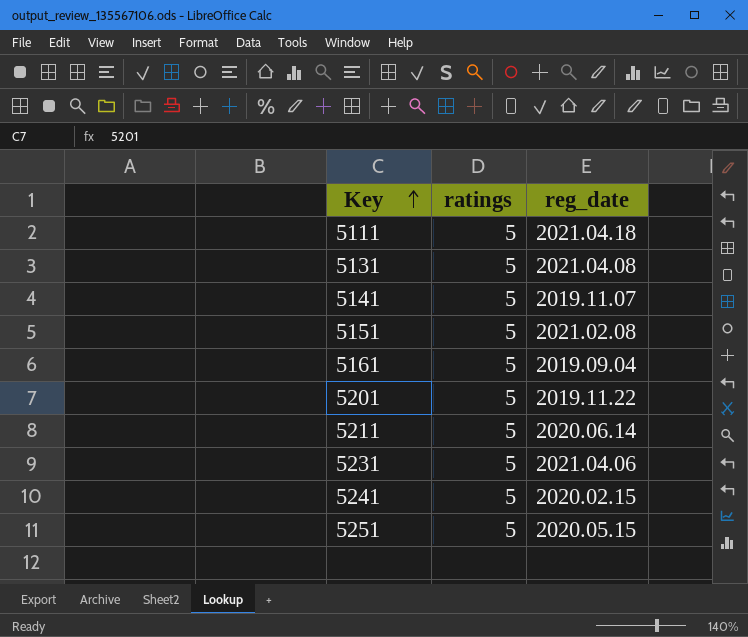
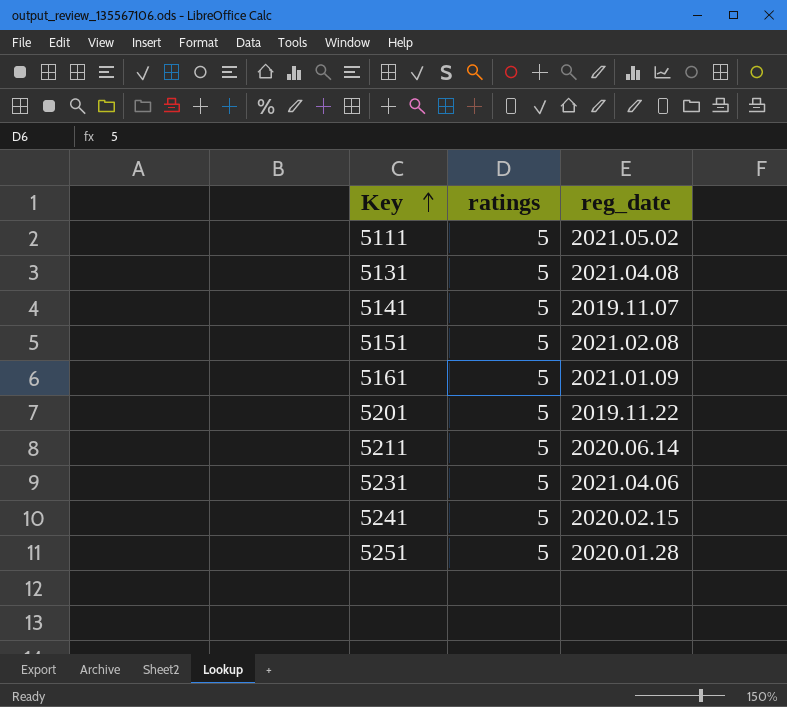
5111 | reg_date: 2021.04.18 -> 2021.05.02
5161 | reg_date: 2019.09.04 -> 2021.01.09
5251 | reg_date: 2020.05.15 -> 2020.01.28

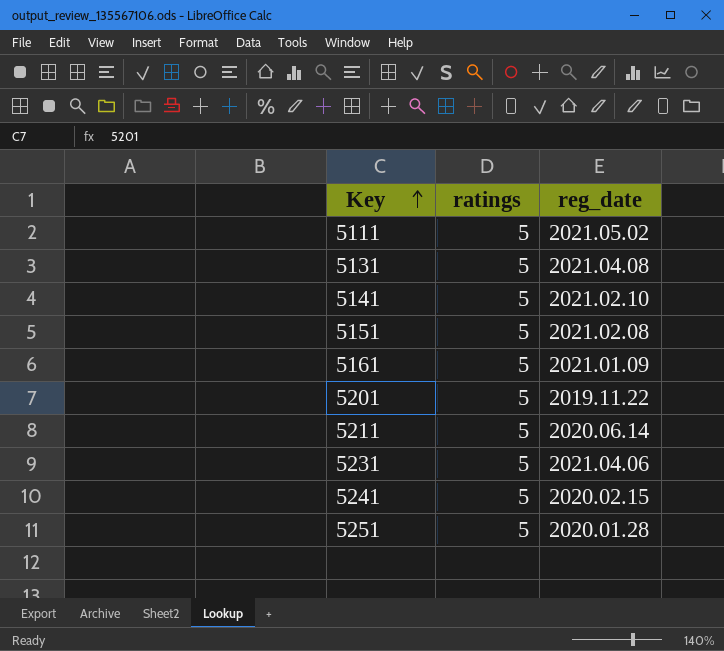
5141 | reg_date: 2019.11.07 -> 2021.02.10

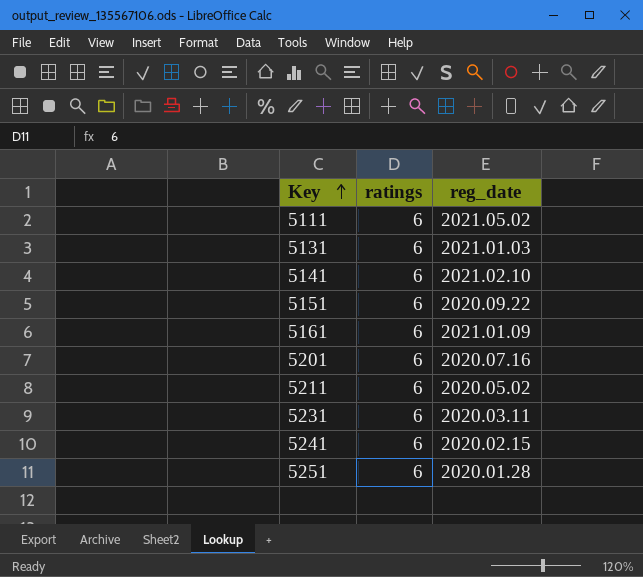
5111 | ratings: 5 -> 6
5131 | ratings: 5 -> 6
5131 | reg_date: 2021.04.08 -> 2021.01.03
5141 | ratings: 5 -> 6
5151 | ratings: 5 -> 6
5151 | reg_date: 2021.02.08 -> 2020.09.22
5161 | ratings: 5 -> 6
5201 | ratings: 5 -> 6
5201 | reg_date: 2019.11.22 -> 2020.07.16
5211 | ratings: 5 -> 6
5211 | reg_date: 2020.06.14 -> 2020.05.02
5231 | ratings: 5 -> 6
5231 | reg_date: 2021.04.06 -> 2020.03.11
5241 | ratings: 5 -> 6
5251 | ratings: 5 -> 6

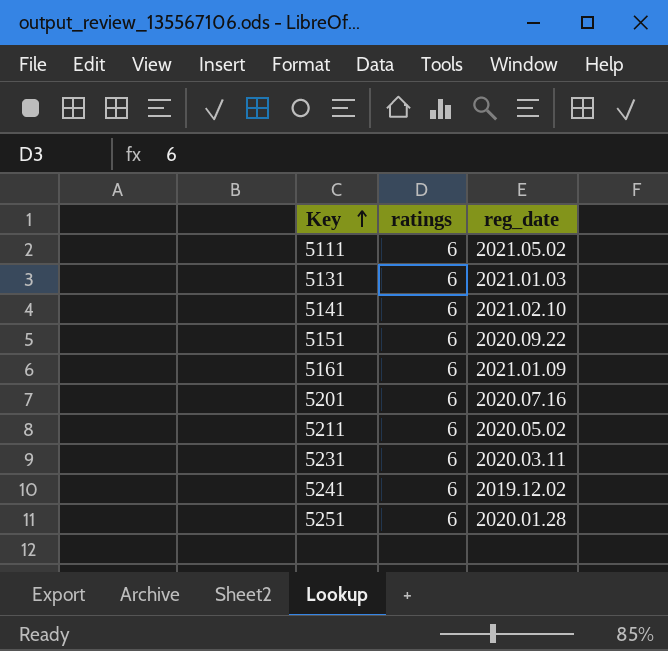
5241 | reg_date: 2020.02.15 -> 2019.12.02

